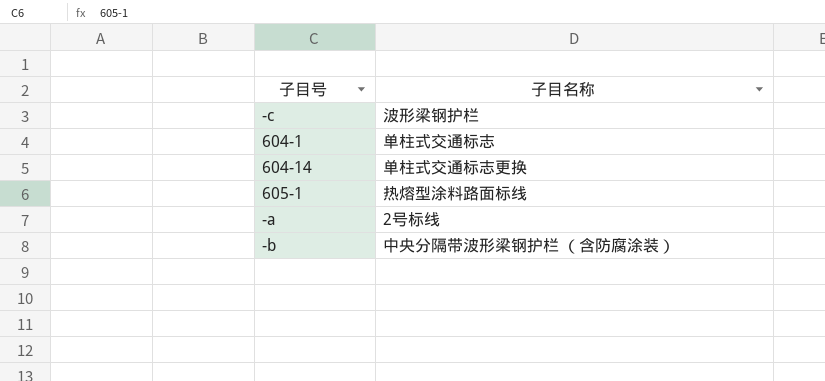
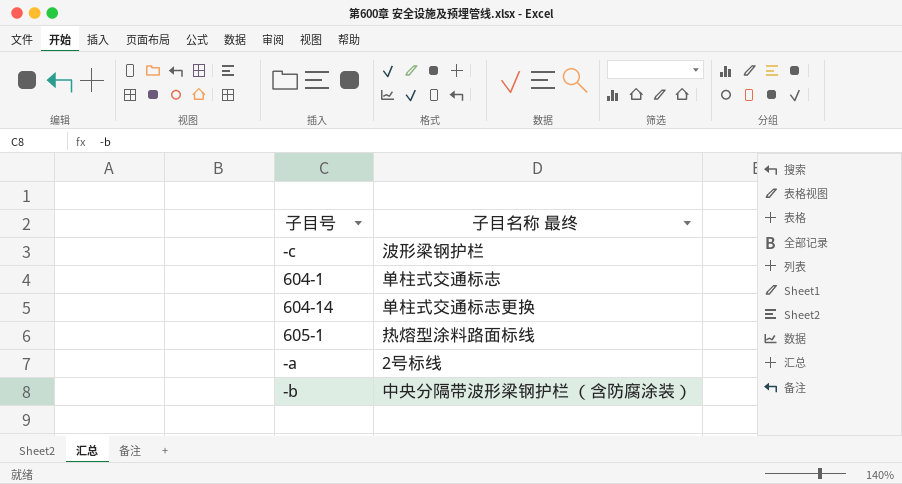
column name: 子目名称 -> 子目名称 最终

